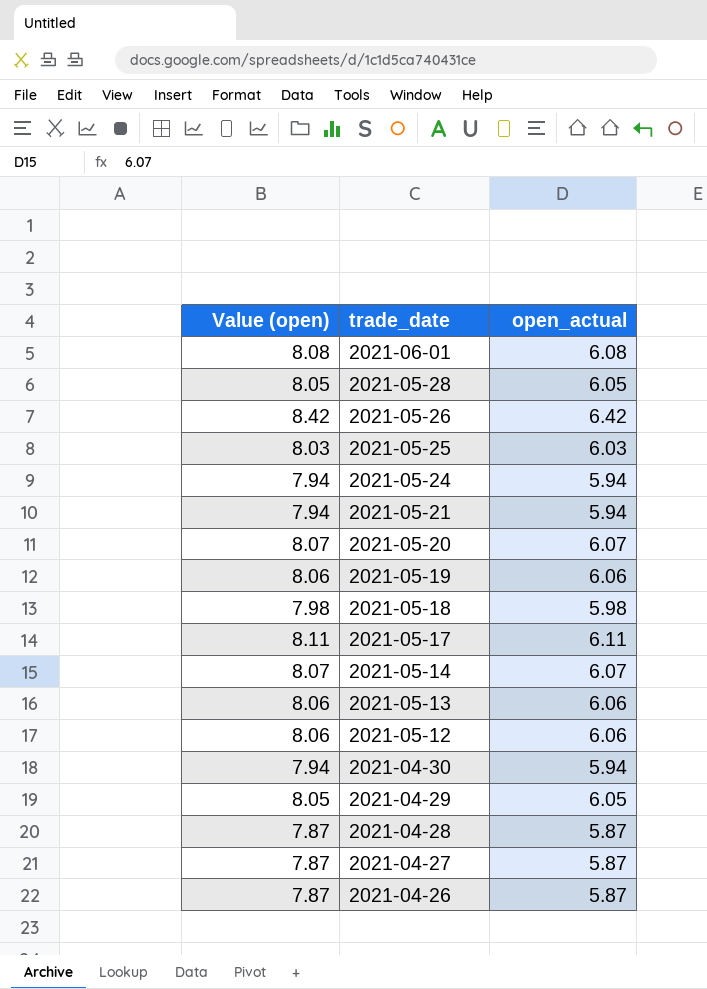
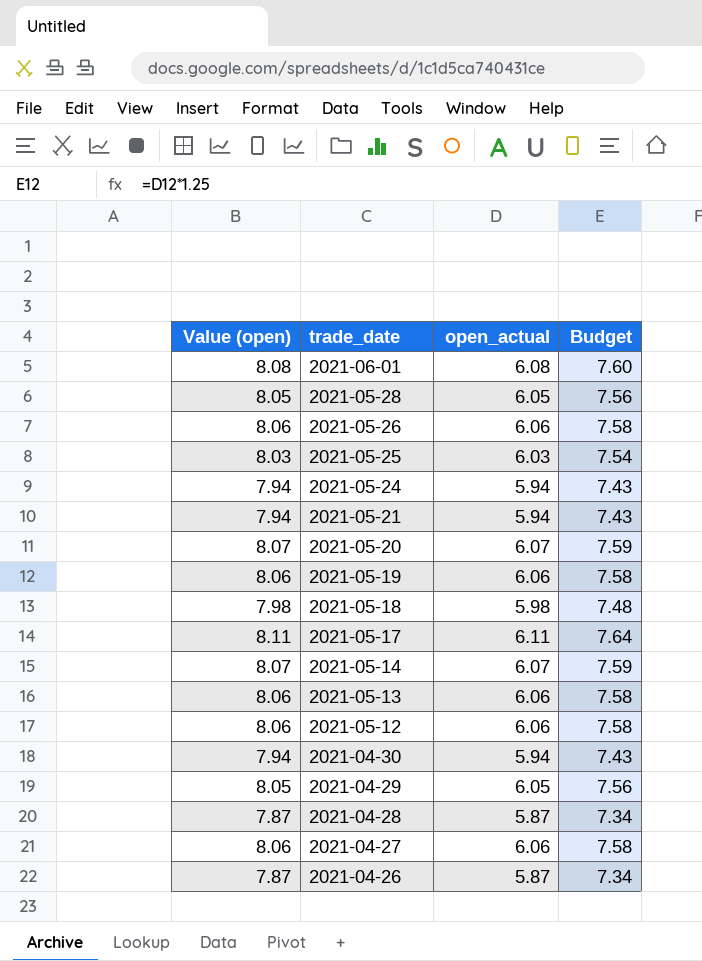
column Budget | formula: none -> [open_actual] * 1.25
2021-05-26 | Value (open): 8.42 -> 8.06
2021-05-26 | open_actual: 6.42 -> 6.06
2021-04-27 | Value (open): 7.87 -> 8.06
2021-04-27 | open_actual: 5.87 -> 6.06

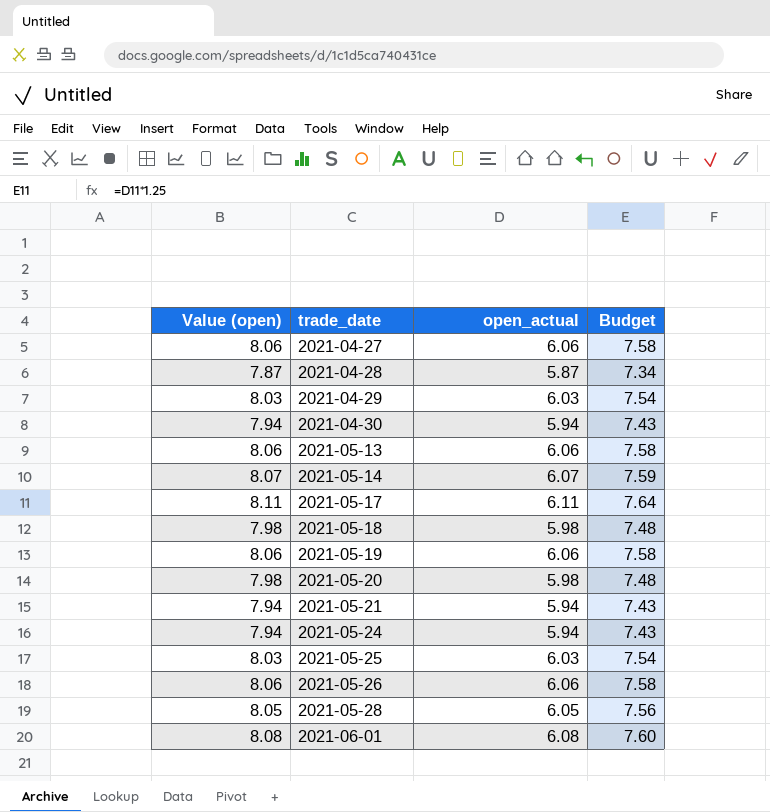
row order: trade_date descending -> trade_date ascending
row 2021-05-12: 8.06 | 6.06 | 7.58 -> none
row 2021-04-26: 7.87 | 5.87 | 7.34 -> none
2021-04-29 | Value (open): 8.05 -> 8.03
2021-04-29 | open_actual: 6.05 -> 6.03
2021-04-29 | Budget: 7.56 -> 7.54
2021-05-20 | Value (open): 8.07 -> 7.98
2021-05-20 | open_actual: 6.07 -> 5.98
2021-05-20 | Budget: 7.59 -> 7.48

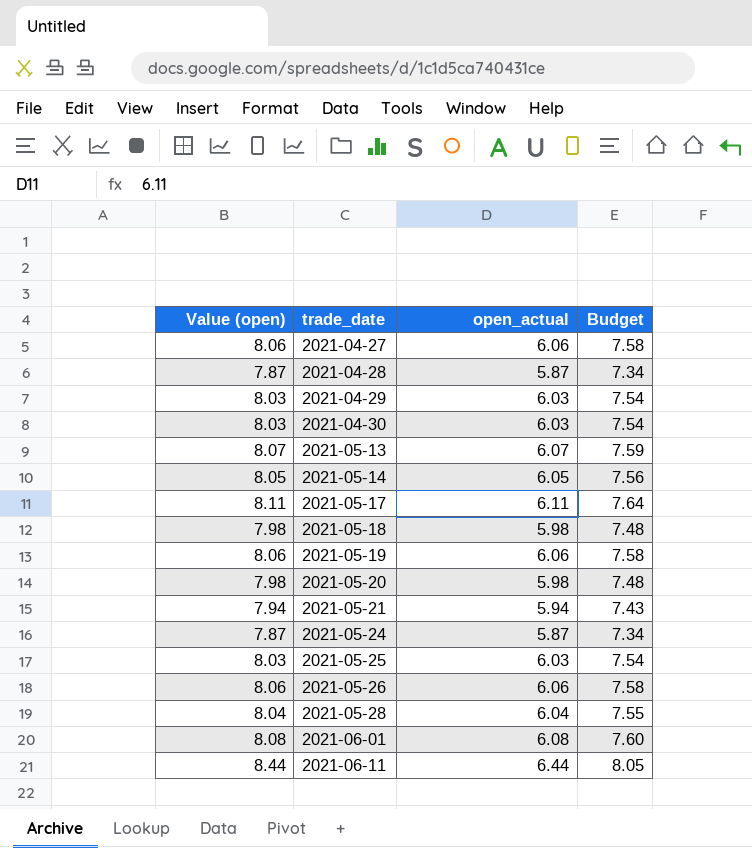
2021-04-30 | Value (open): 7.94 -> 8.03
2021-04-30 | open_actual: 5.94 -> 6.03
2021-04-30 | Budget: 7.43 -> 7.54
2021-05-13 | Value (open): 8.06 -> 8.07
2021-05-13 | open_actual: 6.06 -> 6.07
2021-05-13 | Budget: 7.58 -> 7.59
2021-05-14 | Value (open): 8.07 -> 8.05
2021-05-14 | open_actual: 6.07 -> 6.05
2021-05-14 | Budget: 7.59 -> 7.56
2021-05-24 | Value (open): 7.94 -> 7.87
2021-05-24 | open_actual: 5.94 -> 5.87
2021-05-24 | Budget: 7.43 -> 7.34
2021-05-28 | Value (open): 8.05 -> 8.04
2021-05-28 | open_actual: 6.05 -> 6.04
2021-05-28 | Budget: 7.56 -> 7.55
row 2021-06-11: none -> 8.44 | 6.44 | 8.05

